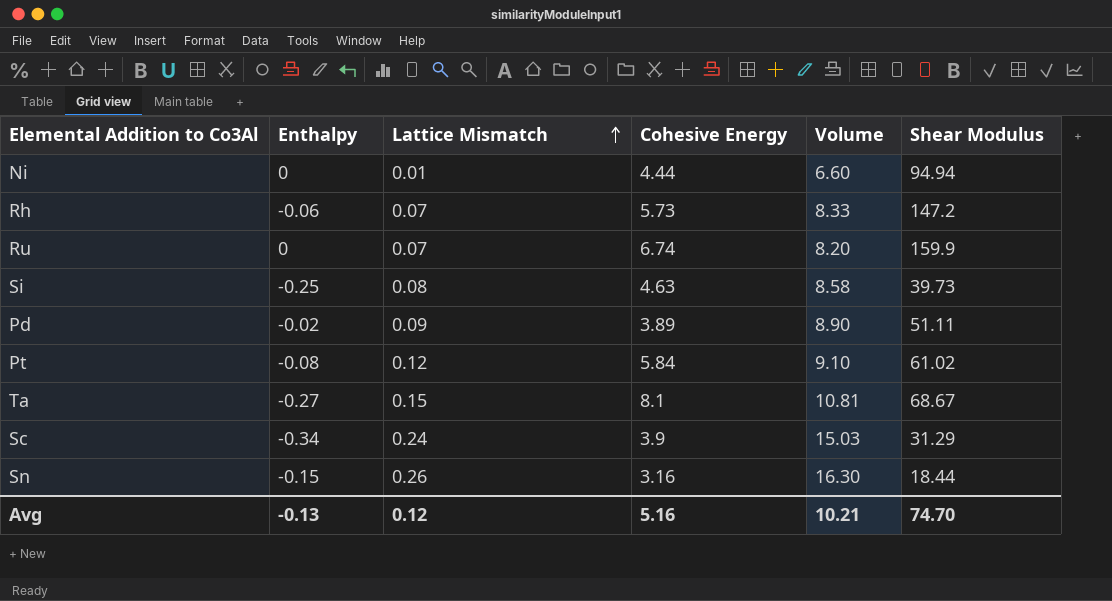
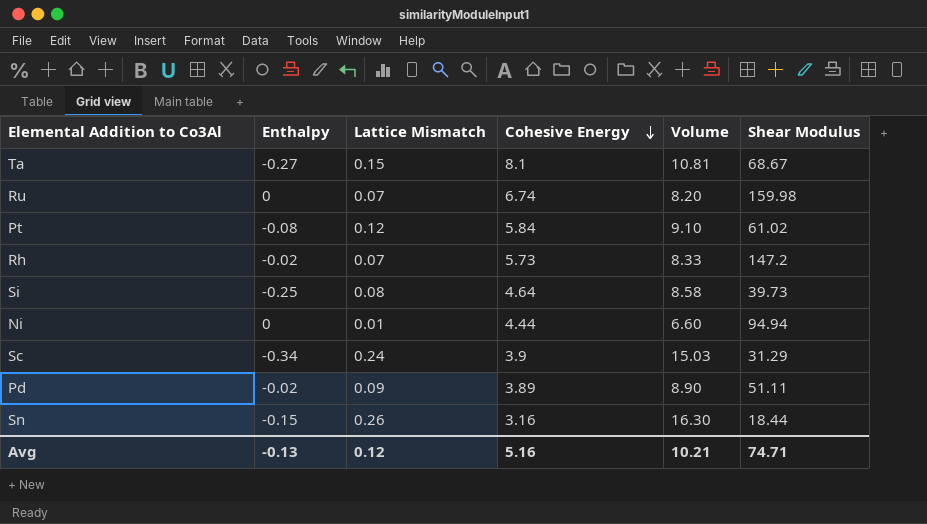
row order: Lattice Mismatch ascending -> Cohesive Energy descending
Ru | Shear Modulus: 159.9 -> 159.98
Rh | Enthalpy: -0.06 -> -0.02
Si | Cohesive Energy: 4.63 -> 4.64
Avg | Shear Modulus: 74.70 -> 74.71

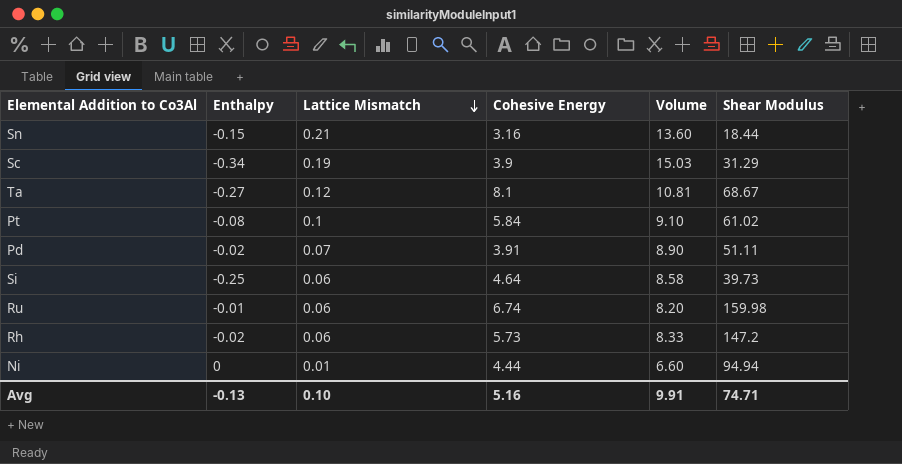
row order: Cohesive Energy descending -> Lattice Mismatch descending
Sn | Lattice Mismatch: 0.26 -> 0.21
Sn | Volume: 16.30 -> 13.60
Sc | Lattice Mismatch: 0.24 -> 0.19
Ta | Lattice Mismatch: 0.15 -> 0.12
Pt | Lattice Mismatch: 0.12 -> 0.1
Pd | Lattice Mismatch: 0.09 -> 0.07
Pd | Cohesive Energy: 3.89 -> 3.91
Si | Lattice Mismatch: 0.08 -> 0.06
Ru | Enthalpy: 0 -> -0.01
Ru | Lattice Mismatch: 0.07 -> 0.06
Rh | Lattice Mismatch: 0.07 -> 0.06
Avg | Lattice Mismatch: 0.12 -> 0.10
Avg | Volume: 10.21 -> 9.91

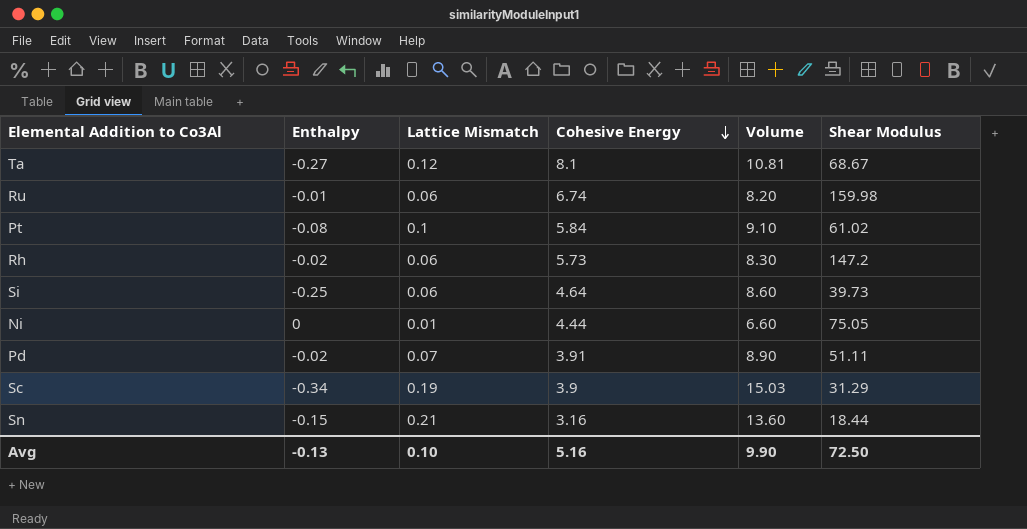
row order: Lattice Mismatch descending -> Cohesive Energy descending
Rh | Volume: 8.33 -> 8.30
Si | Volume: 8.58 -> 8.60
Ni | Shear Modulus: 94.94 -> 75.05
Avg | Volume: 9.91 -> 9.90
Avg | Shear Modulus: 74.71 -> 72.50

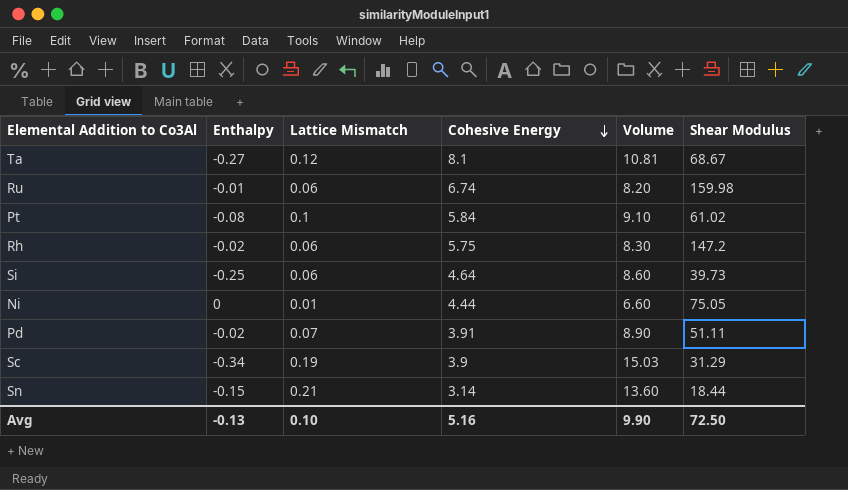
Rh | Cohesive Energy: 5.73 -> 5.75
Sn | Cohesive Energy: 3.16 -> 3.14

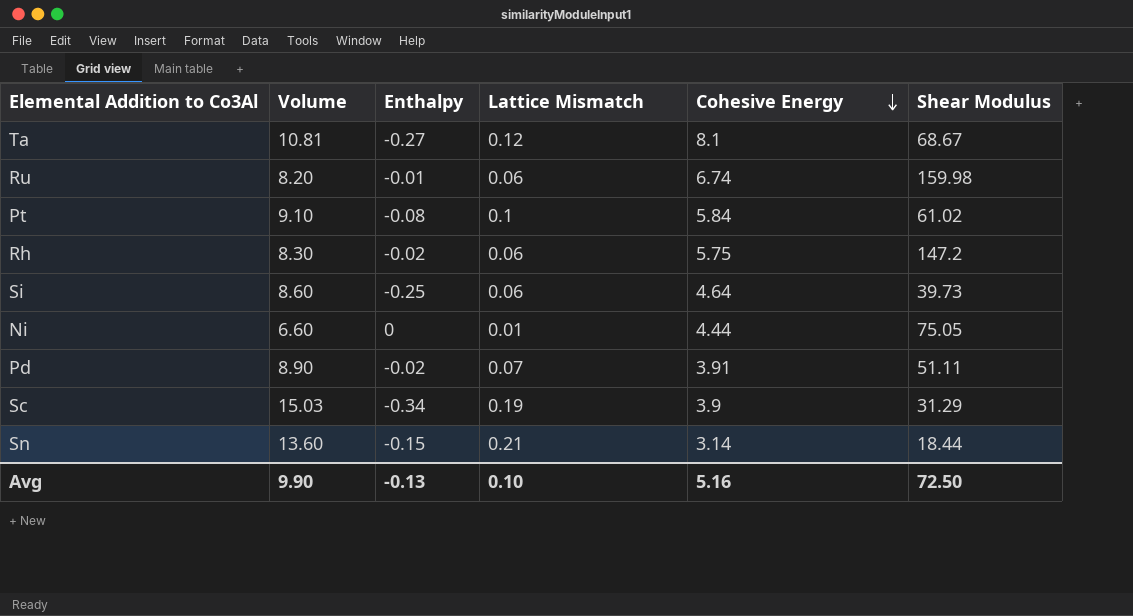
column Volume | position: 5 -> 2

